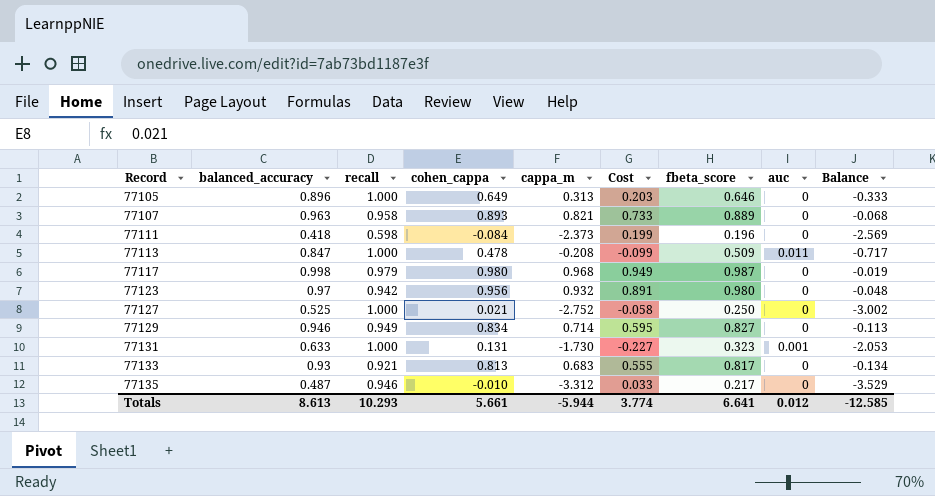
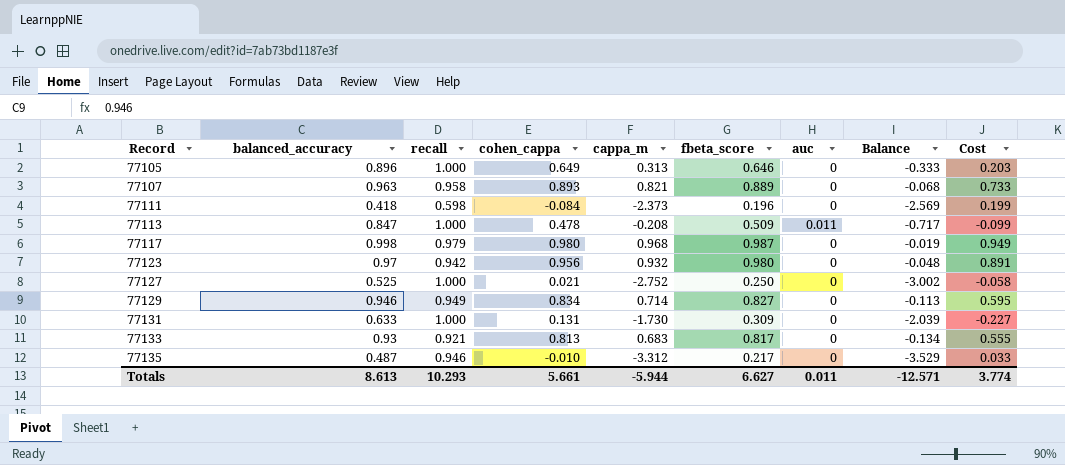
column Cost | position: 6 -> 9
77131 | fbeta_score: 0.323 -> 0.309
77131 | auc: 0.001 -> 0
77131 | Balance: -2.053 -> -2.039
Totals | fbeta_score: 6.641 -> 6.627
Totals | auc: 0.012 -> 0.011
Totals | Balance: -12.585 -> -12.571

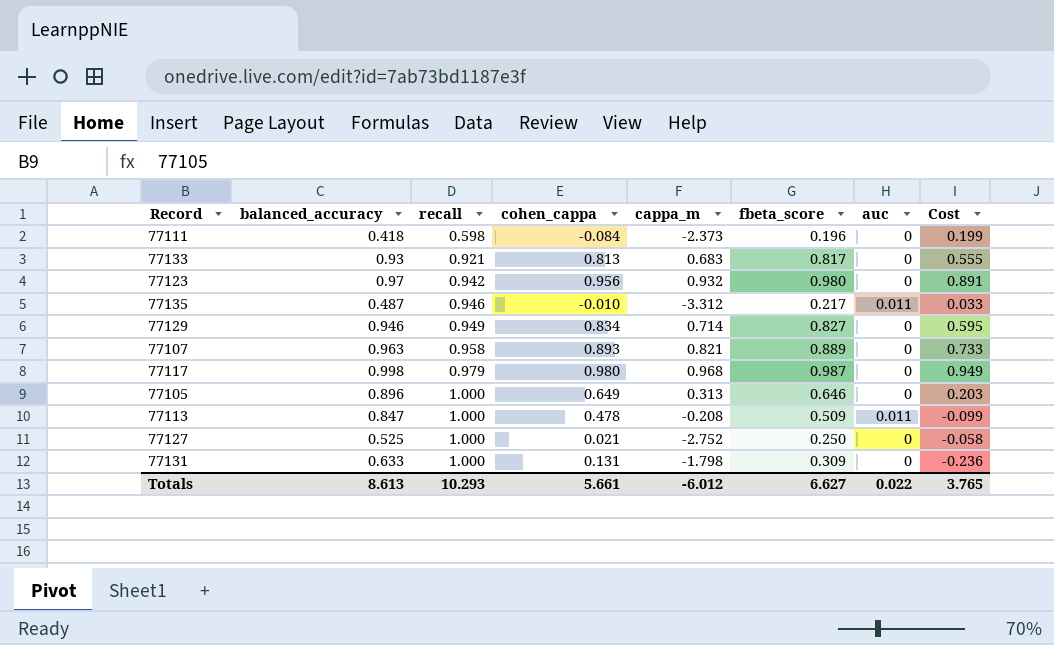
row order: Record ascending -> recall ascending
column Balance | formula: [cappa_m] - [fbeta_score] -> none
77135 | auc: 0 -> 0.011
77131 | cappa_m: -1.730 -> -1.798
77131 | Cost: -0.227 -> -0.236
Totals | cappa_m: -5.944 -> -6.012
Totals | auc: 0.011 -> 0.022
Totals | Cost: 3.774 -> 3.765

